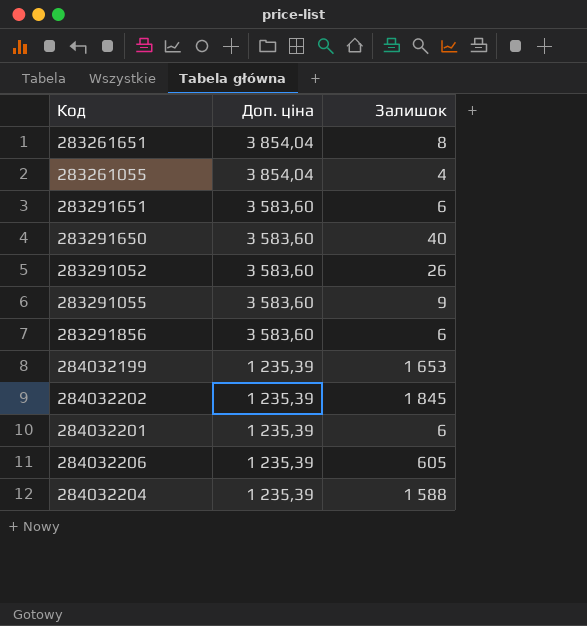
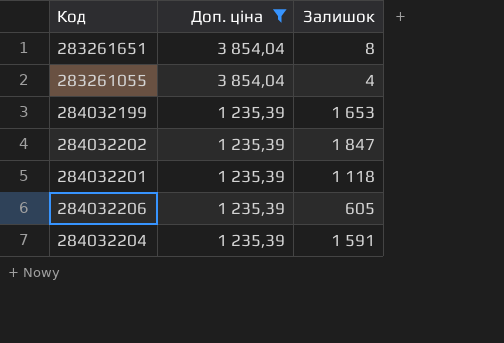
filter: none -> Доп. ціна != 3 583,60
284032202 | Залишок: 1 845 -> 1 847
284032201 | Залишок: 6 -> 1 118
284032204 | Залишок: 1 588 -> 1 591

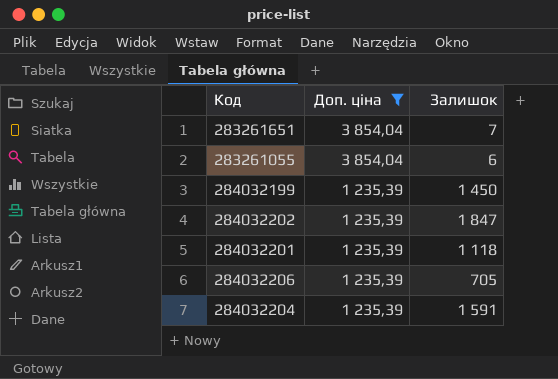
283261651 | Залишок: 8 -> 7
283261055 | Залишок: 4 -> 6
284032199 | Залишок: 1 653 -> 1 450
284032206 | Залишок: 605 -> 705

